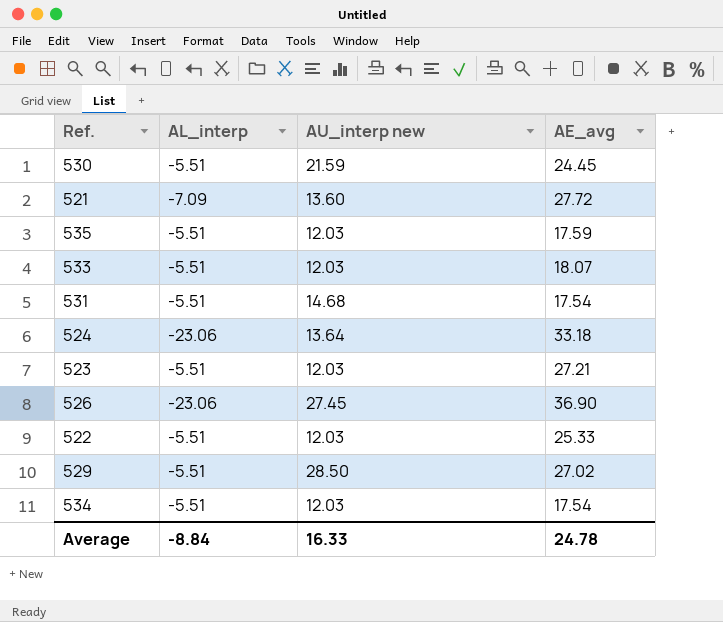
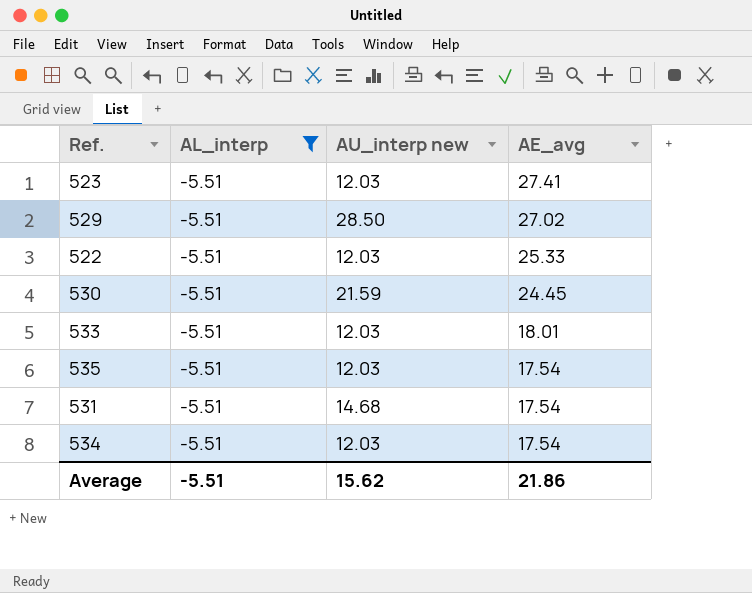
filter: none -> AL_interp = -5.51
row order: none -> AE_avg descending
523 | AE_avg: 27.21 -> 27.41
533 | AE_avg: 18.07 -> 18.01
535 | AE_avg: 17.59 -> 17.54
Average | AL_interp: -8.84 -> -5.51
Average | AU_interp new: 16.33 -> 15.62
Average | AE_avg: 24.78 -> 21.86

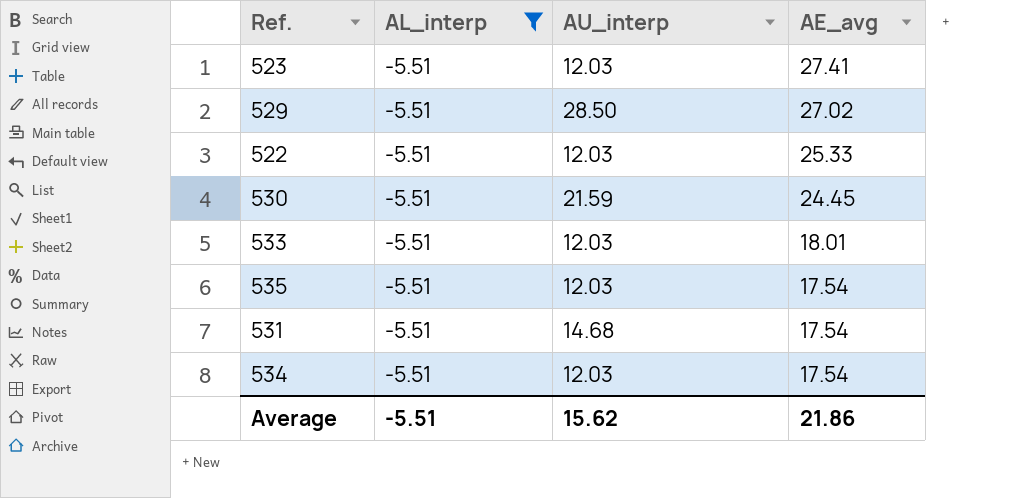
column name: AU_interp new -> AU_interp

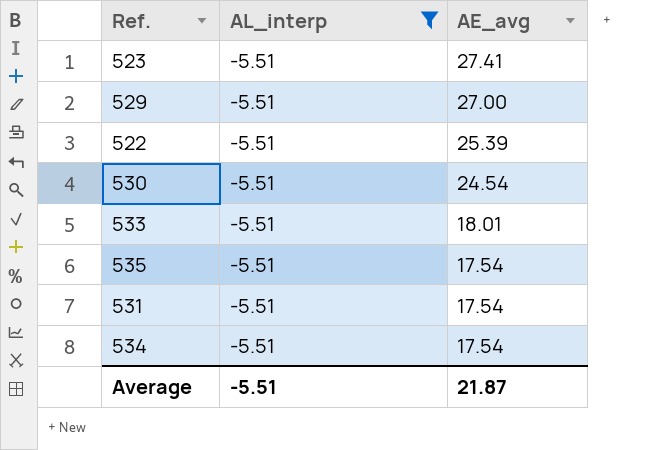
column AU_interp | position: 3 -> none
529 | AE_avg: 27.02 -> 27.00
522 | AE_avg: 25.33 -> 25.39
530 | AE_avg: 24.45 -> 24.54
Average | AE_avg: 21.86 -> 21.87

